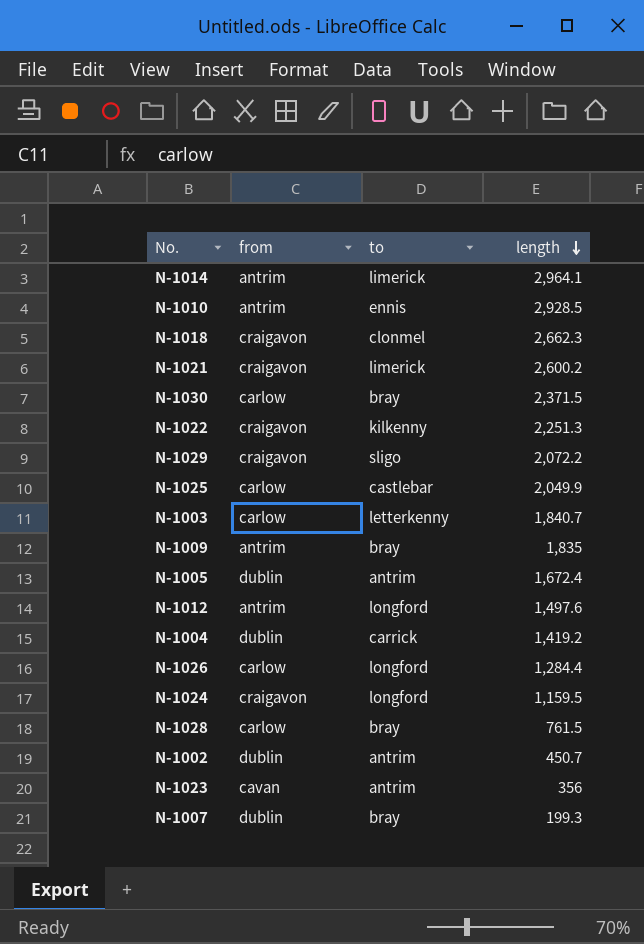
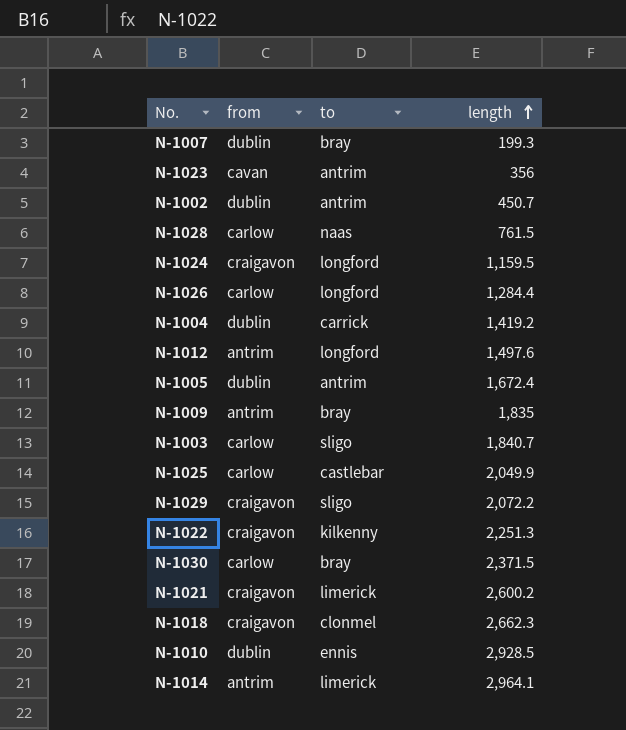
row order: length descending -> length ascending
N-1028 | to: bray -> naas
N-1003 | to: letterkenny -> sligo
N-1010 | from: antrim -> dublin

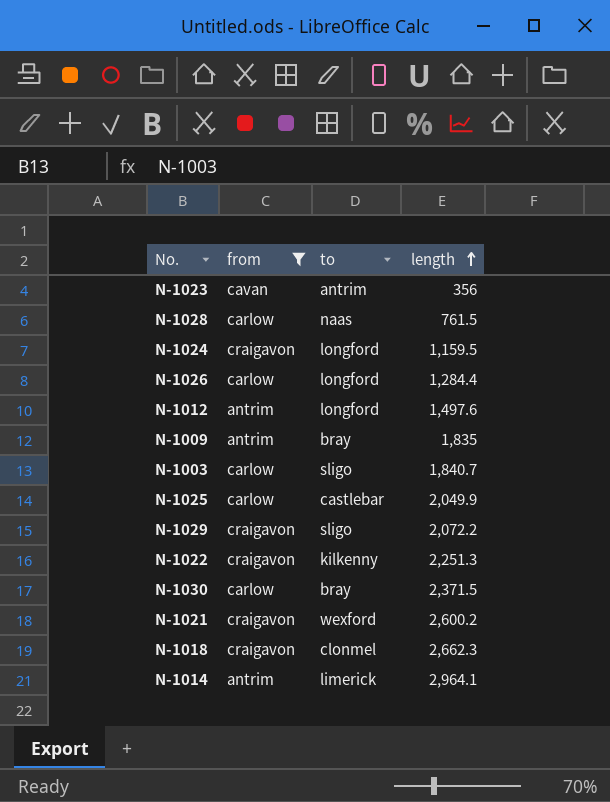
filter: none -> from != dublin
N-1021 | to: limerick -> wexford

